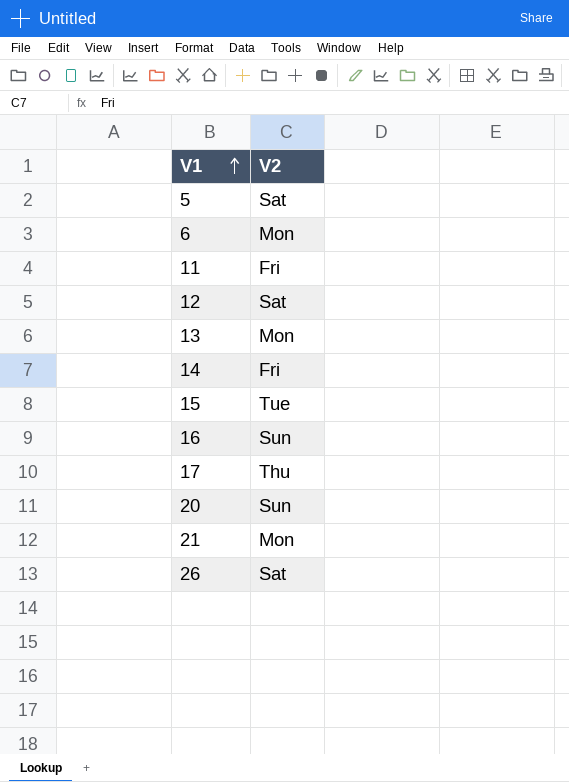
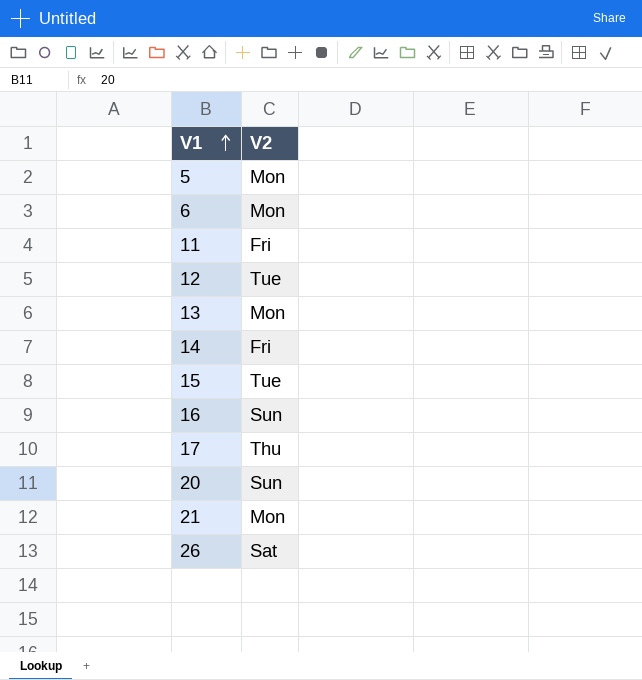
5 | V2: Sat -> Mon
12 | V2: Sat -> Tue

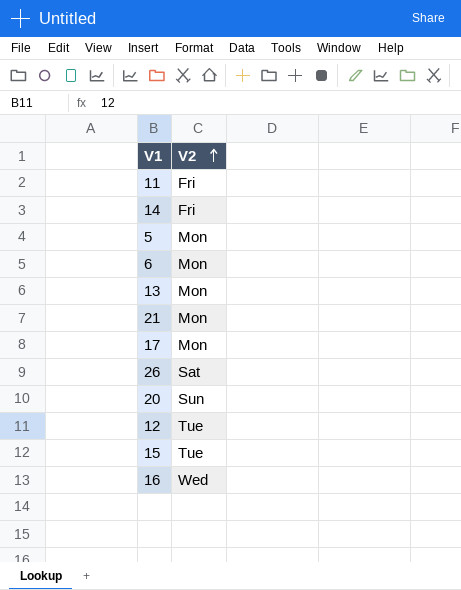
row order: V1 ascending -> V2 ascending
17 | V2: Thu -> Mon
16 | V2: Sun -> Wed

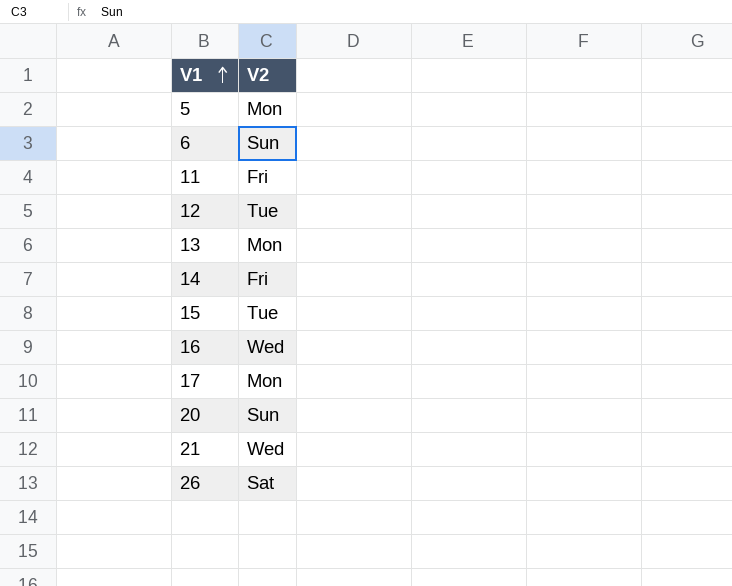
row order: V2 ascending -> V1 ascending
6 | V2: Mon -> Sun
21 | V2: Mon -> Wed

